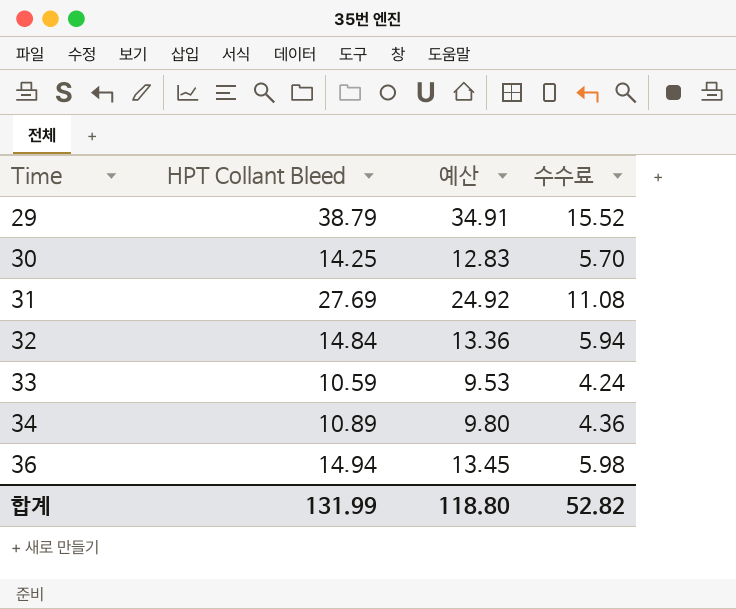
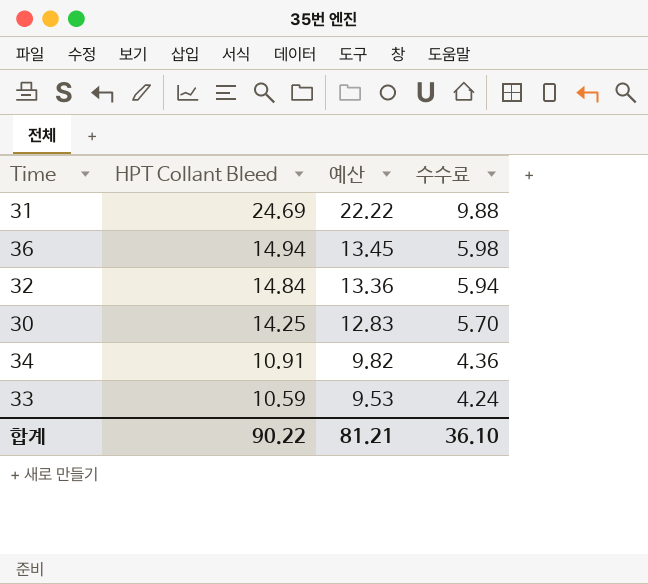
row order: Time ascending -> HPT Collant Bleed descending
row 29: 38.79 | 34.91 | 15.52 -> none
31 | HPT Collant Bleed: 27.69 -> 24.69
31 | 예산: 24.92 -> 22.22
31 | 수수료: 11.08 -> 9.88
34 | HPT Collant Bleed: 10.89 -> 10.91
34 | 예산: 9.80 -> 9.82
합계 | HPT Collant Bleed: 131.99 -> 90.22
합계 | 예산: 118.80 -> 81.21
합계 | 수수료: 52.82 -> 36.10

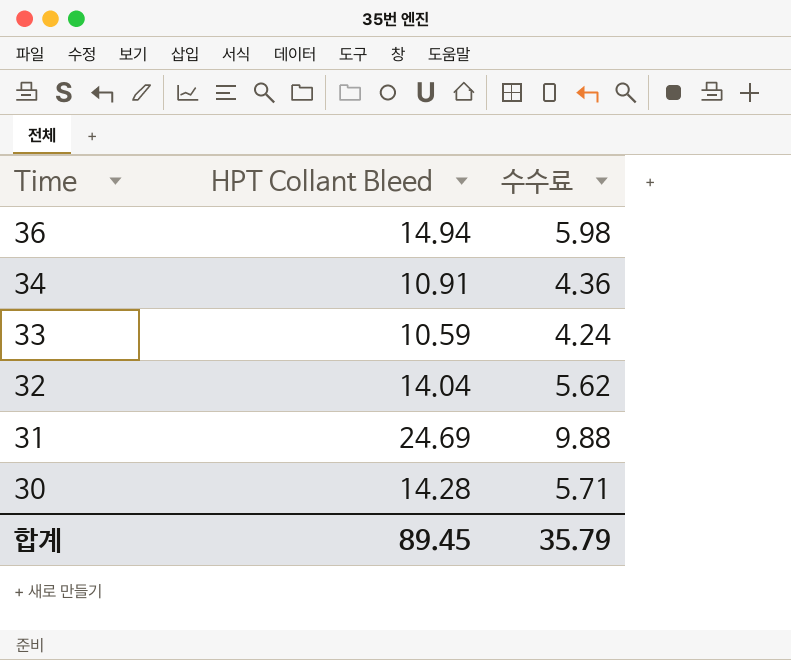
row order: HPT Collant Bleed descending -> Time descending
column 예산 | formula: [HPT Collant Bleed] * 0.9 -> none
32 | HPT Collant Bleed: 14.84 -> 14.04
32 | 수수료: 5.94 -> 5.62
30 | HPT Collant Bleed: 14.25 -> 14.28
30 | 수수료: 5.70 -> 5.71
합계 | HPT Collant Bleed: 90.22 -> 89.45
합계 | 수수료: 36.10 -> 35.79

